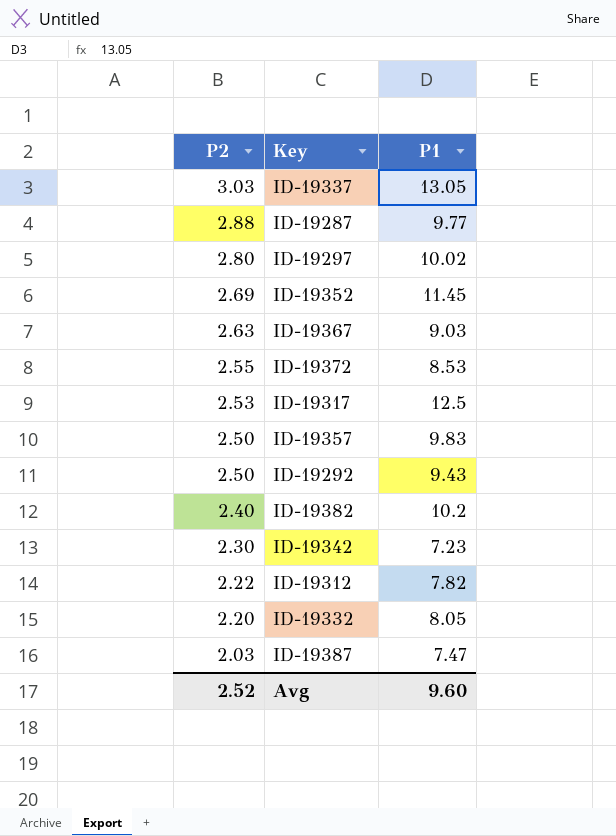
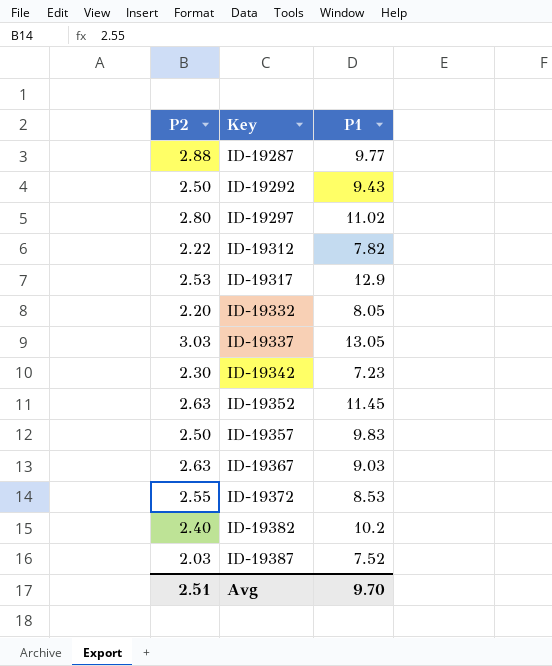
row order: P2 descending -> Key ascending
ID-19297 | P1: 10.02 -> 11.02
ID-19317 | P1: 12.5 -> 12.9
ID-19352 | P2: 2.69 -> 2.63
ID-19387 | P1: 7.47 -> 7.52
Avg | P2: 2.52 -> 2.51
Avg | P1: 9.60 -> 9.70

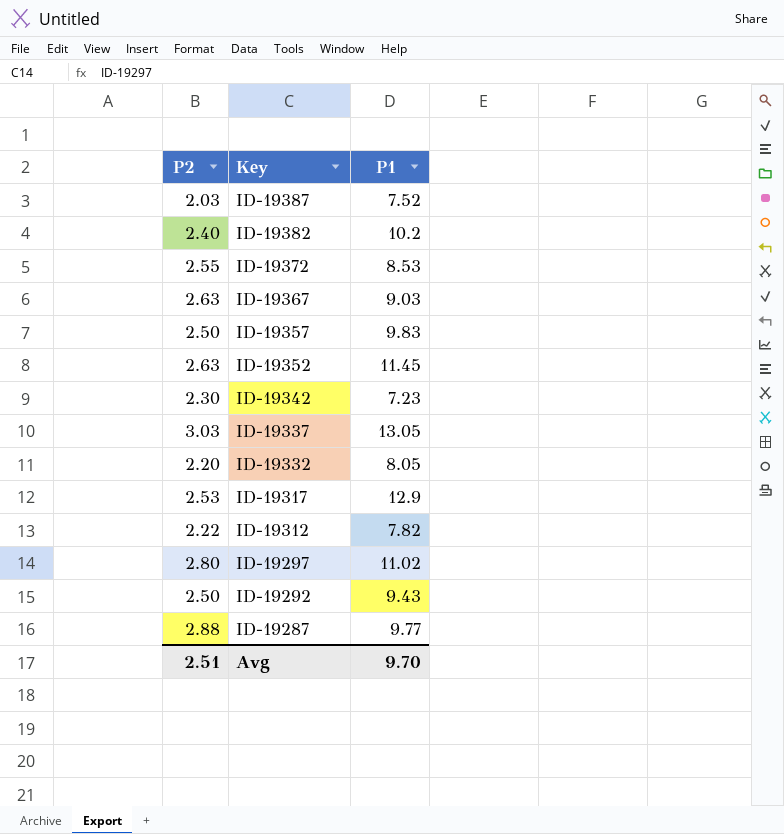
row order: Key ascending -> Key descending

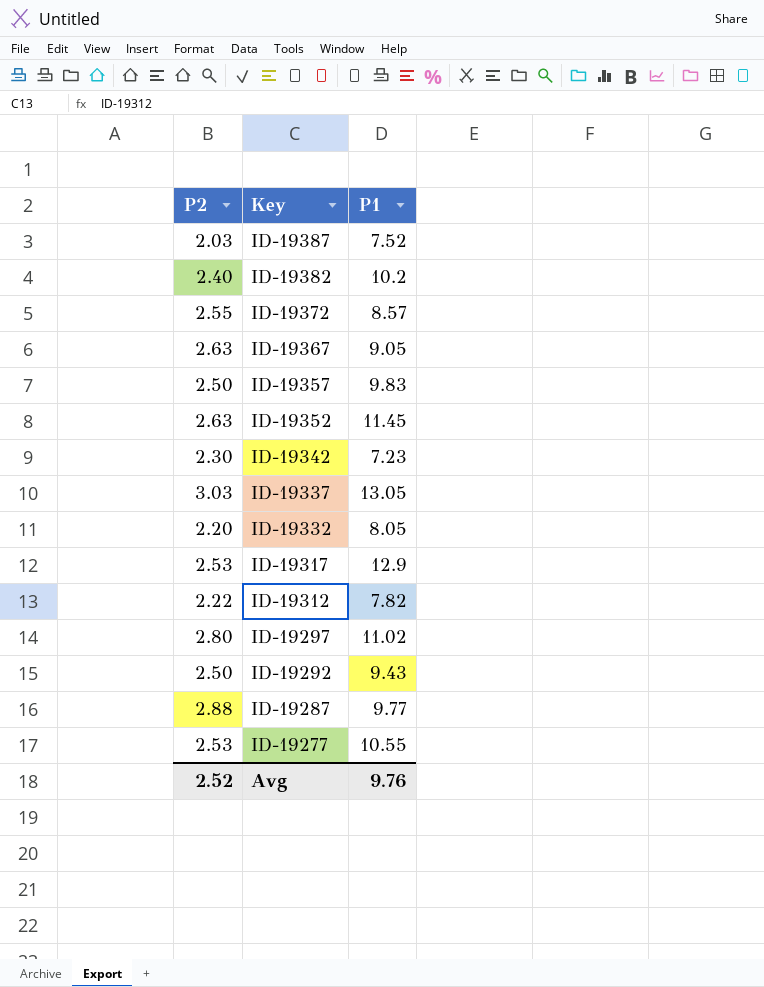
ID-19372 | P1: 8.53 -> 8.57
ID-19367 | P1: 9.03 -> 9.05
row ID-19277: none -> 2.53 | 10.55
Avg | P2: 2.51 -> 2.52
Avg | P1: 9.70 -> 9.76

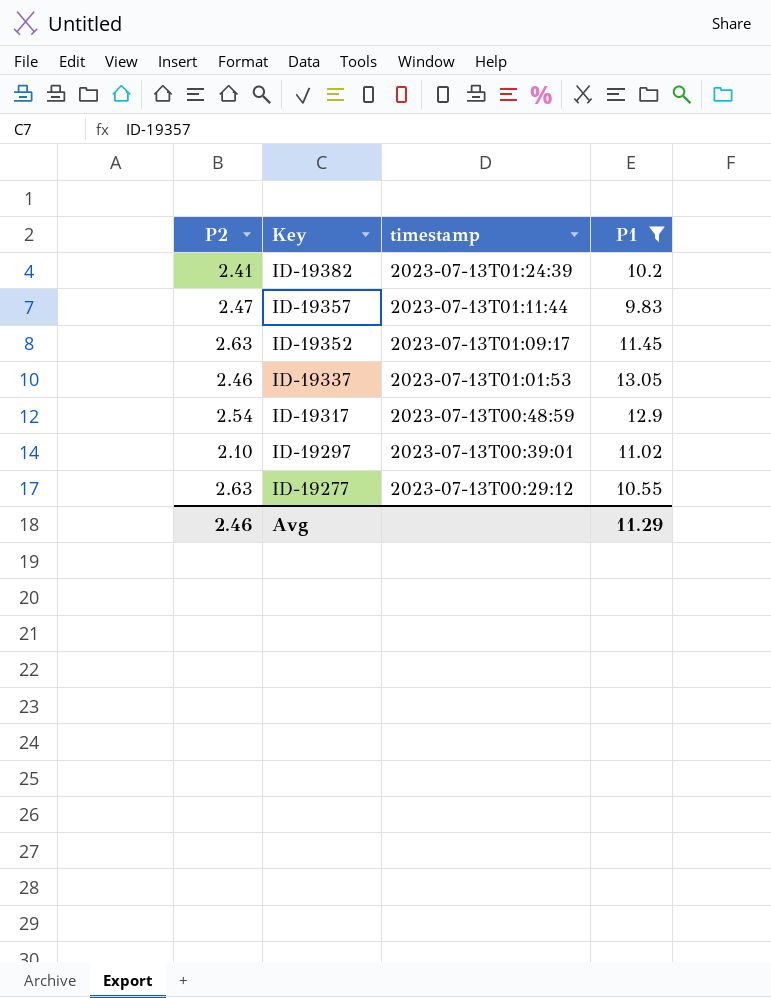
filter: none -> P1 >= 9.83
column timestamp | position: none -> 3
ID-19382 | P2: 2.40 -> 2.41
ID-19357 | P2: 2.50 -> 2.47
ID-19337 | P2: 3.03 -> 2.46
ID-19317 | P2: 2.53 -> 2.54
ID-19297 | P2: 2.80 -> 2.10
ID-19277 | P2: 2.53 -> 2.63
Avg | P2: 2.52 -> 2.46
Avg | P1: 9.76 -> 11.29

